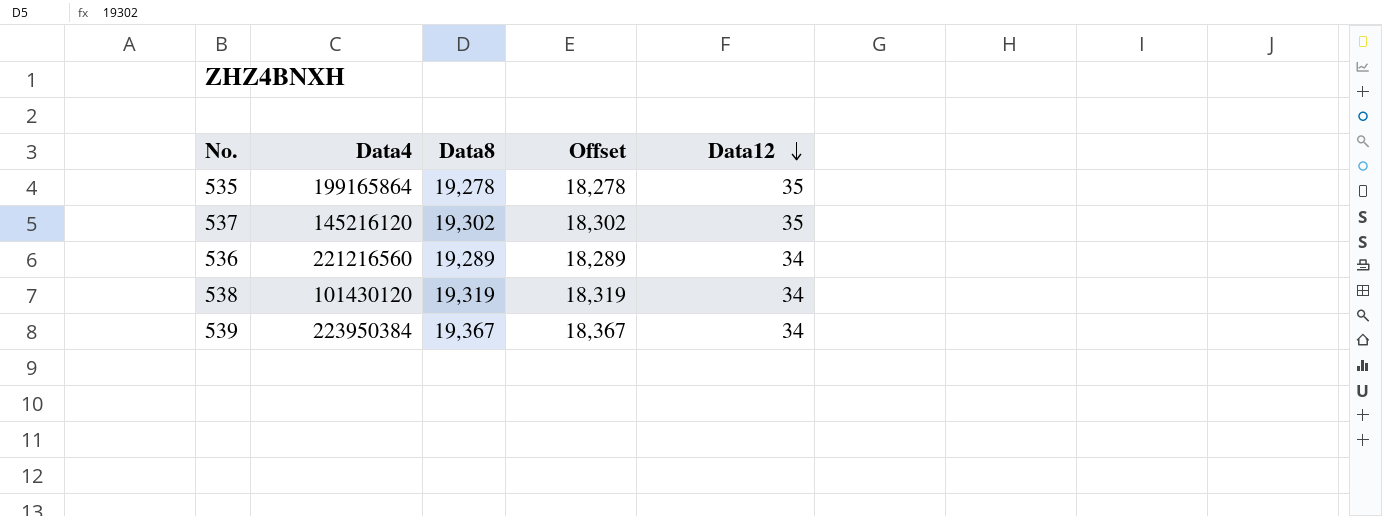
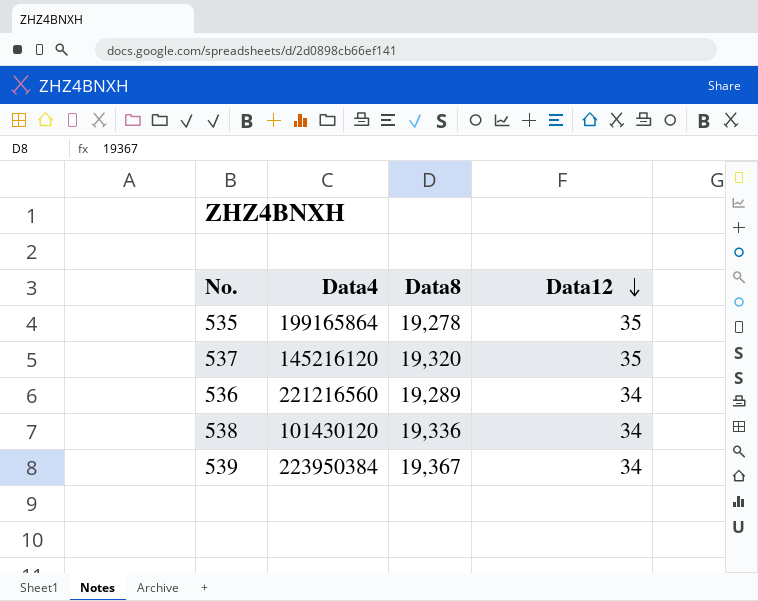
column Offset | formula: [Data8] - 1000 -> none
537 | Data8: 19,302 -> 19,320
538 | Data8: 19,319 -> 19,336

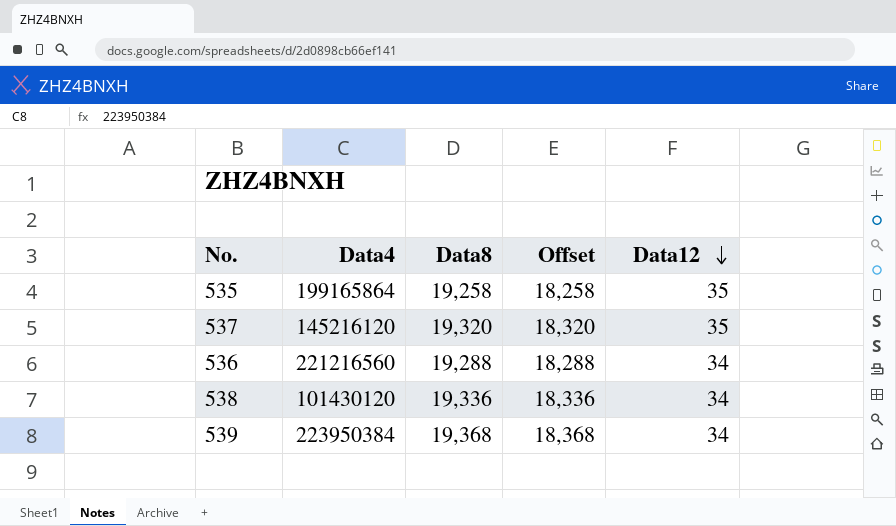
column Offset | formula: none -> [Data8] - 1000
535 | Data8: 19,278 -> 19,258
536 | Data8: 19,289 -> 19,288
539 | Data8: 19,367 -> 19,368

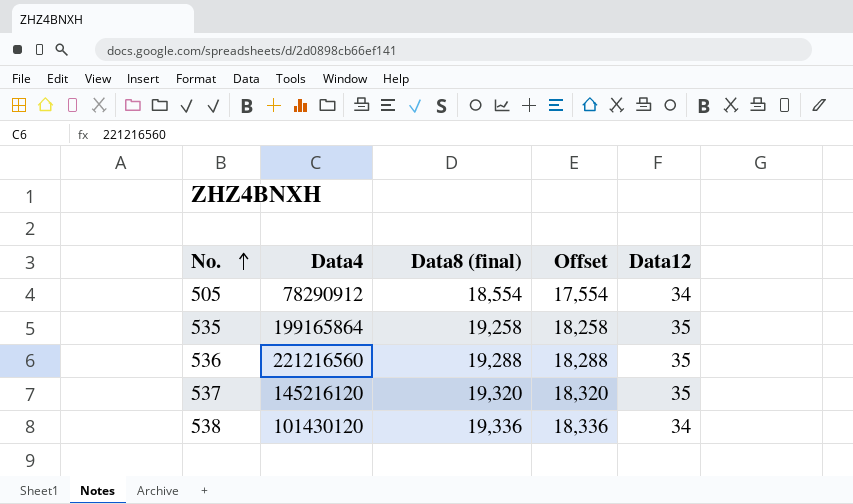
row order: Data12 descending -> No. ascending
column name: Data8 -> Data8 (final)
row 539: 223950384 | 19,368 | 18,368 | 34 -> none
row 505: none -> 78290912 | 18,554 | 17,554 | 34
536 | Data12: 34 -> 35

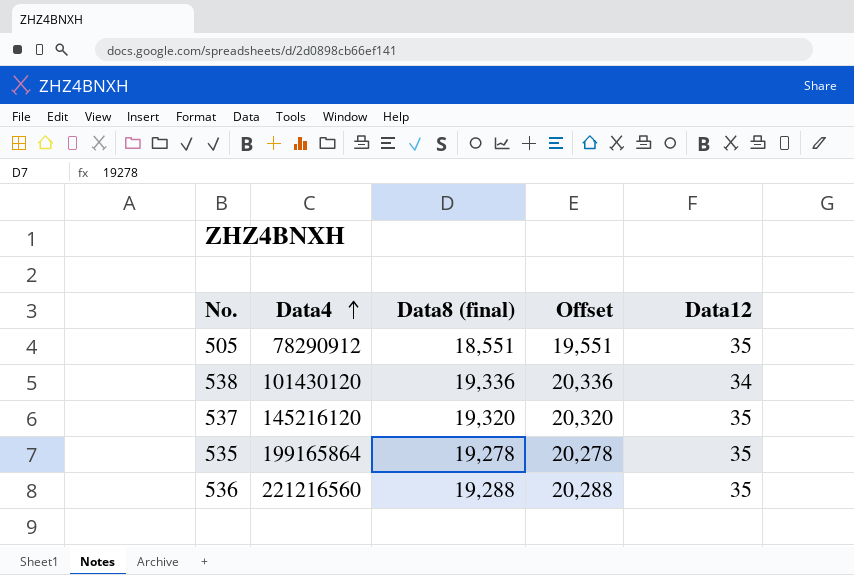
row order: No. ascending -> Data4 ascending
column Offset | formula: [Data8 (final)] - 1000 -> [Data8 (final)] + 1000
505 | Data8 (final): 18,554 -> 18,551
505 | Data12: 34 -> 35
535 | Data8 (final): 19,258 -> 19,278

